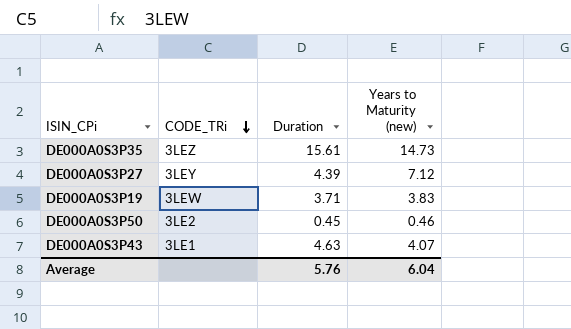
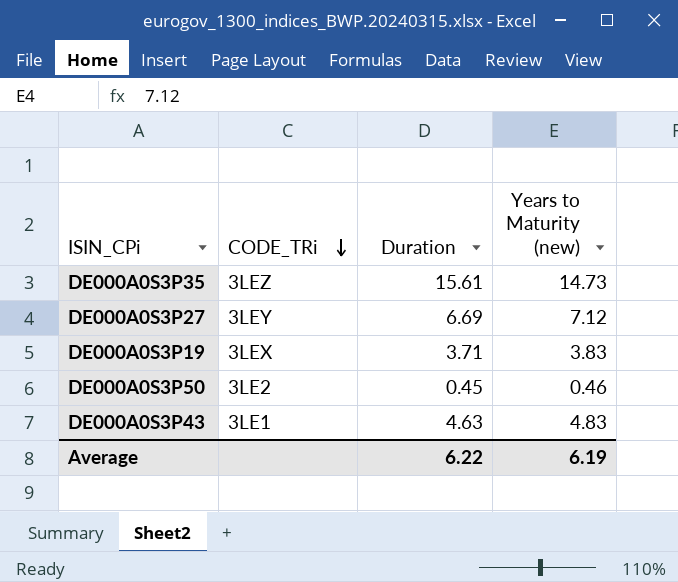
DE000A0S3P27 | Duration: 4.39 -> 6.69
DE000A0S3P19 | CODE_TRi: 3LEW -> 3LEX
DE000A0S3P43 | Years to Maturity (new): 4.07 -> 4.83
Average | Duration: 5.76 -> 6.22
Average | Years to Maturity (new): 6.04 -> 6.19

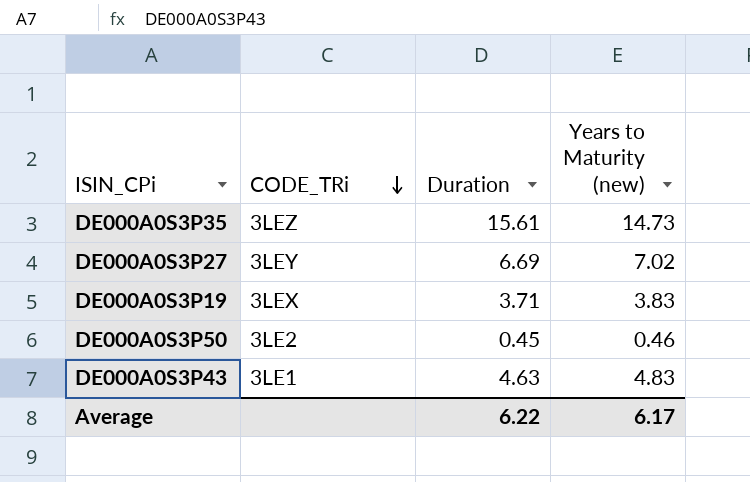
DE000A0S3P27 | Years to Maturity (new): 7.12 -> 7.02
Average | Years to Maturity (new): 6.19 -> 6.17

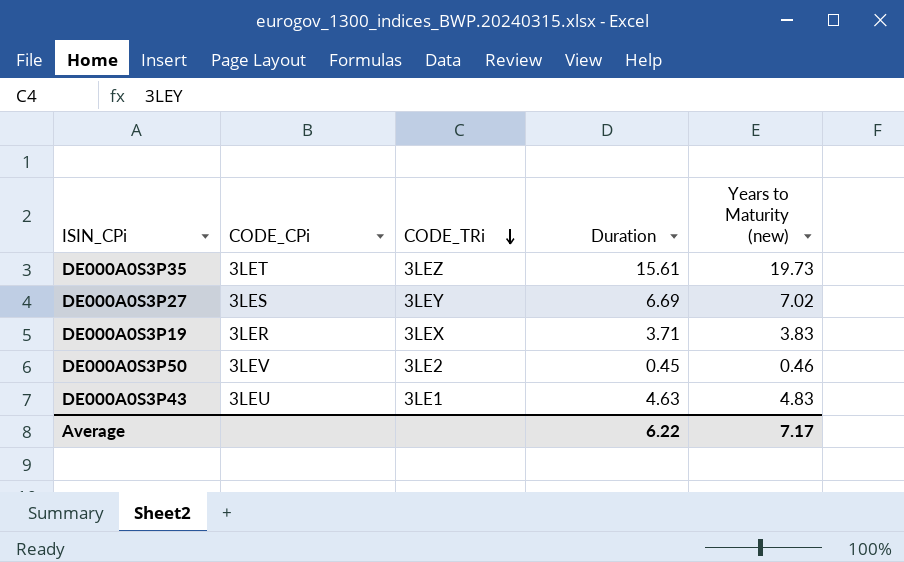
column CODE_CPi | position: none -> 2
DE000A0S3P35 | Years to Maturity (new): 14.73 -> 19.73
Average | Years to Maturity (new): 6.17 -> 7.17

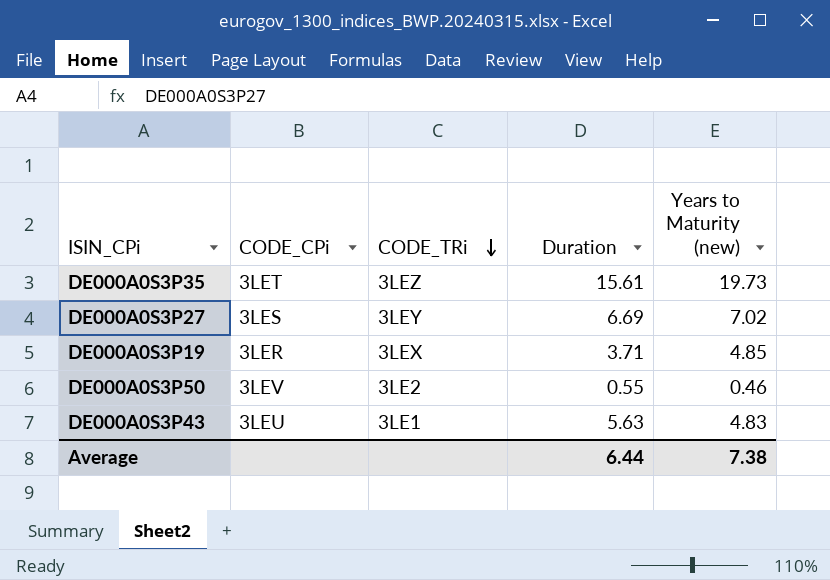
DE000A0S3P19 | Years to Maturity (new): 3.83 -> 4.85
DE000A0S3P50 | Duration: 0.45 -> 0.55
DE000A0S3P43 | Duration: 4.63 -> 5.63
Average | Duration: 6.22 -> 6.44
Average | Years to Maturity (new): 7.17 -> 7.38

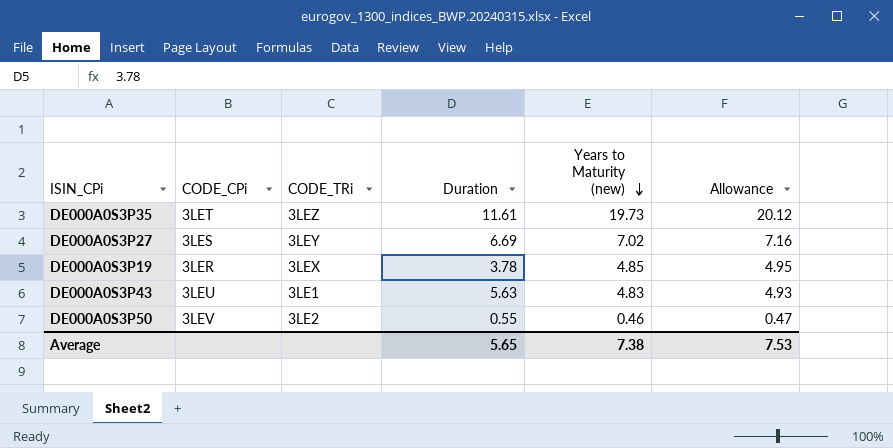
row order: CODE_TRi descending -> Years to Maturity (new) descending
column Allowance | formula: none -> [Years to Maturity (new)] * 1.02
DE000A0S3P35 | Duration: 15.61 -> 11.61
DE000A0S3P19 | Duration: 3.71 -> 3.78
Average | Duration: 6.44 -> 5.65

